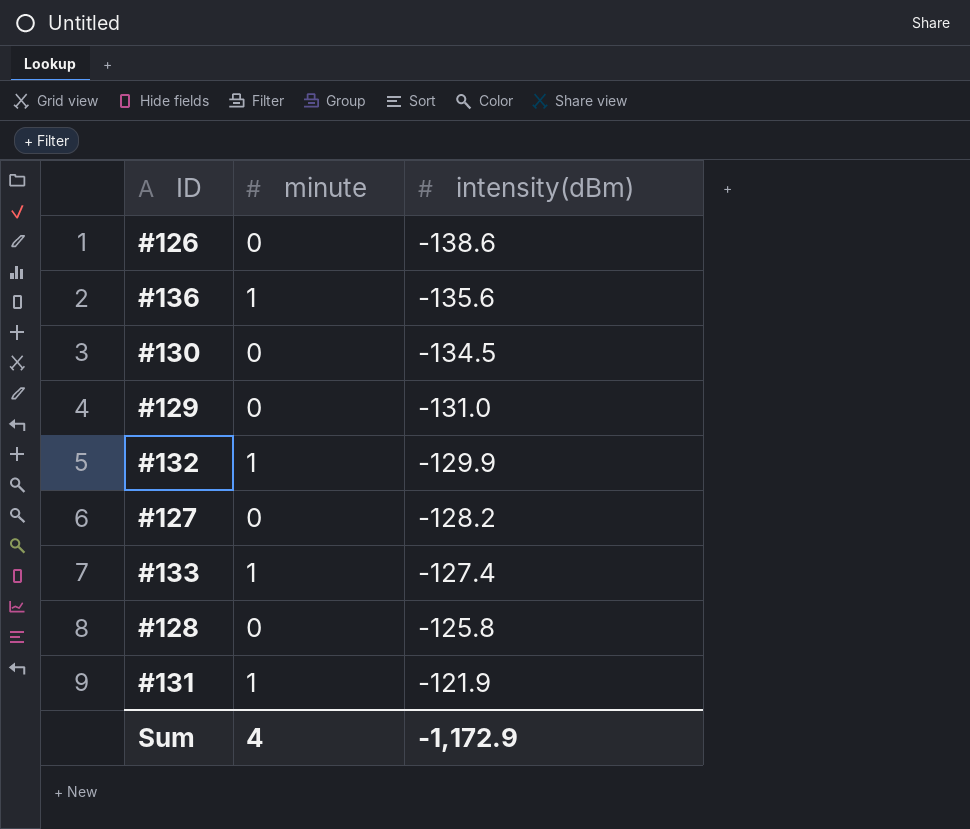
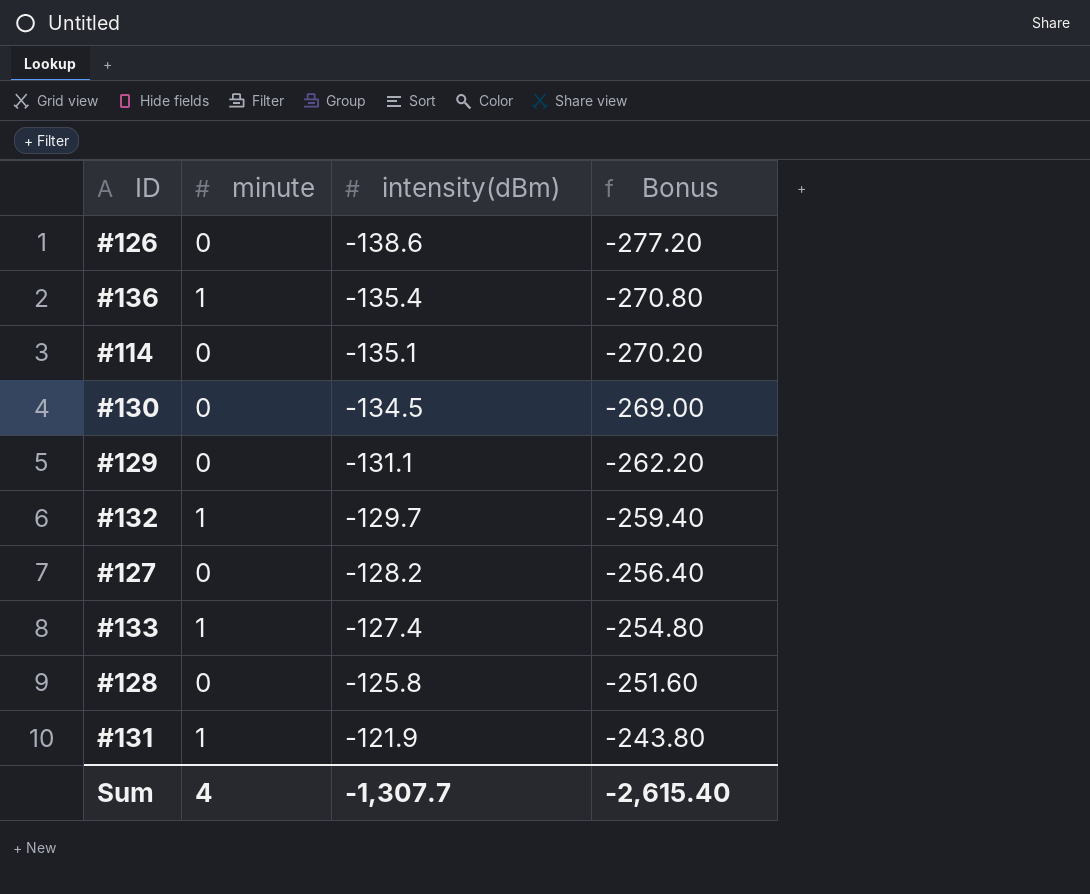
column Bonus | formula: none -> [intensity(dBm)] * 2
#136 | intensity(dBm): -135.6 -> -135.4
row #114: none -> 0 | -135.1 | -270.20
#129 | intensity(dBm): -131.0 -> -131.1
#132 | intensity(dBm): -129.9 -> -129.7
Sum | intensity(dBm): -1,172.9 -> -1,307.7

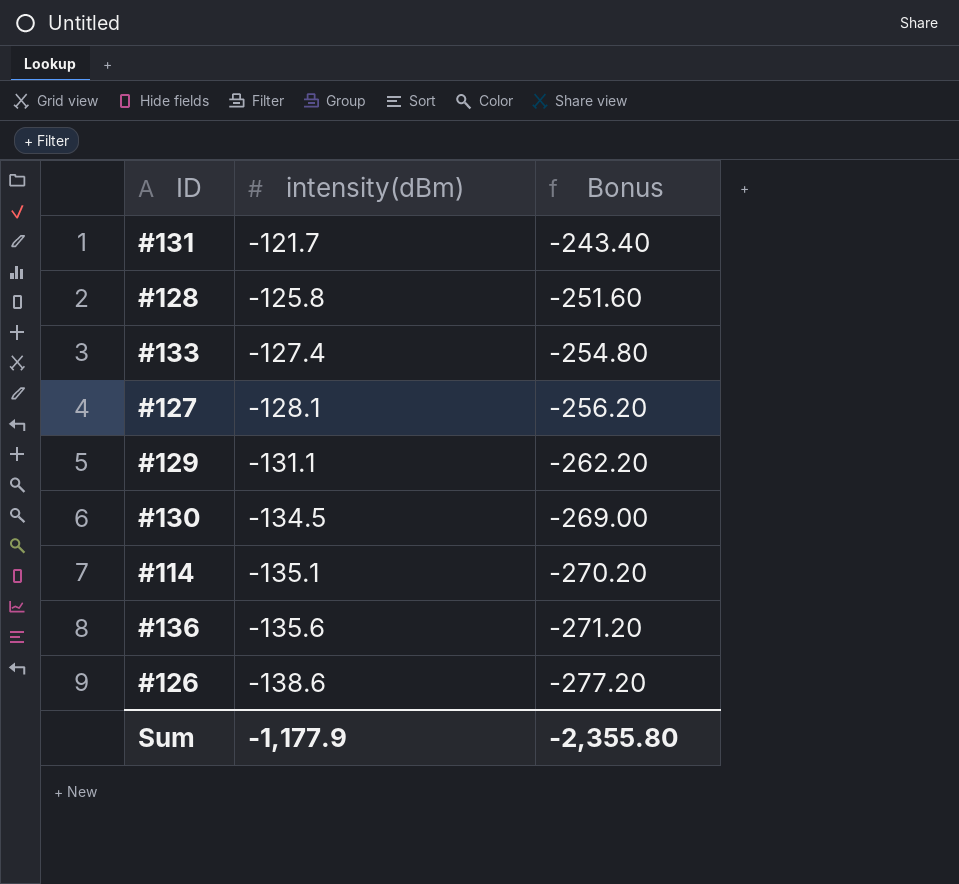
row order: intensity(dBm) ascending -> intensity(dBm) descending
column minute | position: 2 -> none
row #132: 1 | -129.7 | -259.40 -> none
#131 | intensity(dBm): -121.9 -> -121.7
#131 | Bonus: -243.80 -> -243.40
#127 | intensity(dBm): -128.2 -> -128.1
#127 | Bonus: -256.40 -> -256.20
#136 | intensity(dBm): -135.4 -> -135.6
#136 | Bonus: -270.80 -> -271.20
Sum | intensity(dBm): -1,307.7 -> -1,177.9
Sum | Bonus: -2,615.40 -> -2,355.80

